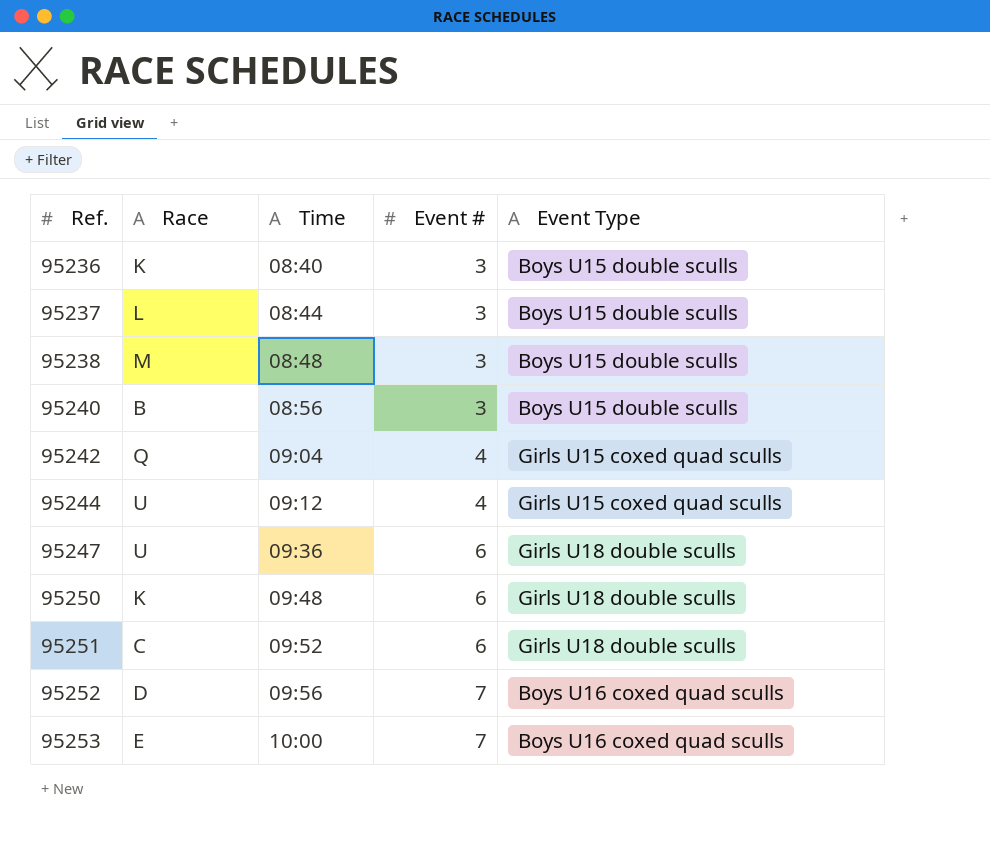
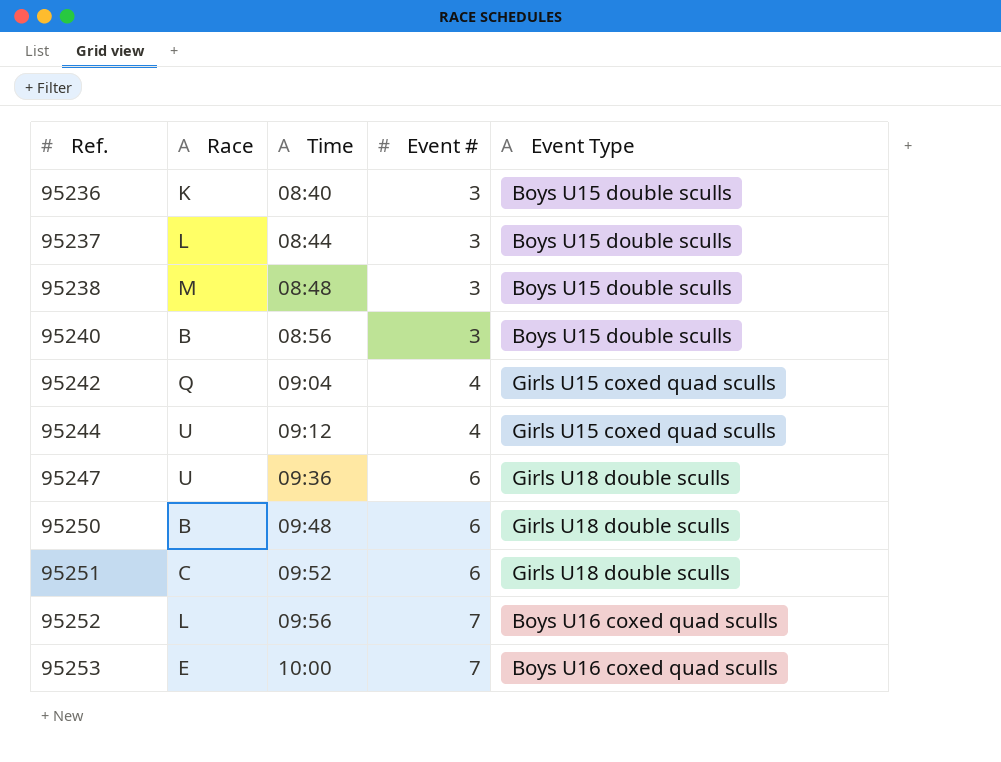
95250 | Race: K -> B
95252 | Race: D -> L

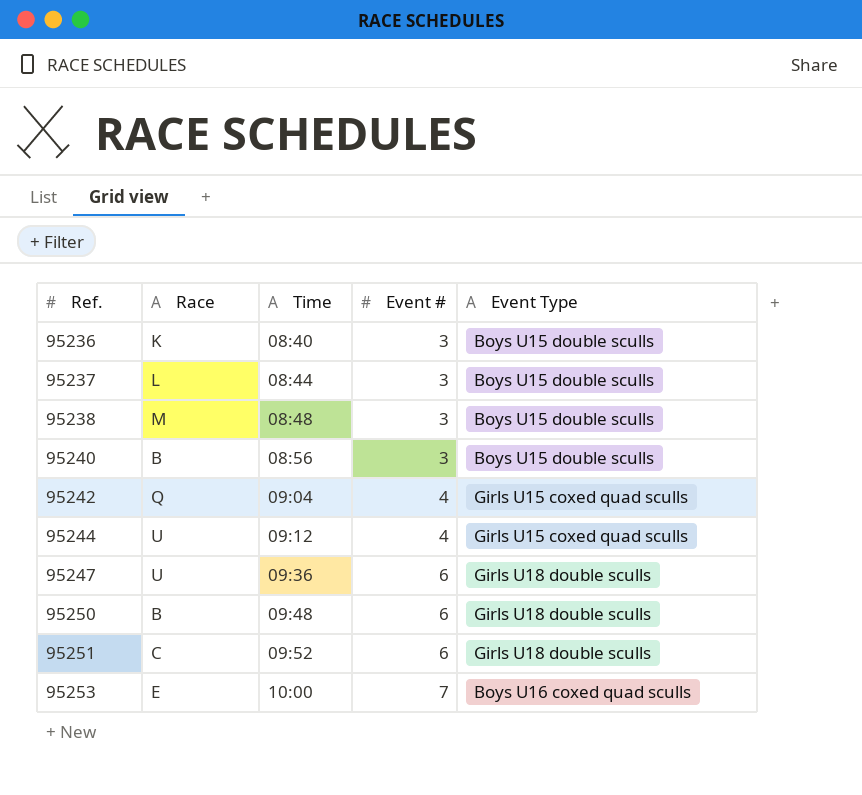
row 95252: L | 09:56 | 7 | Boys U16 coxed quad sculls -> none

